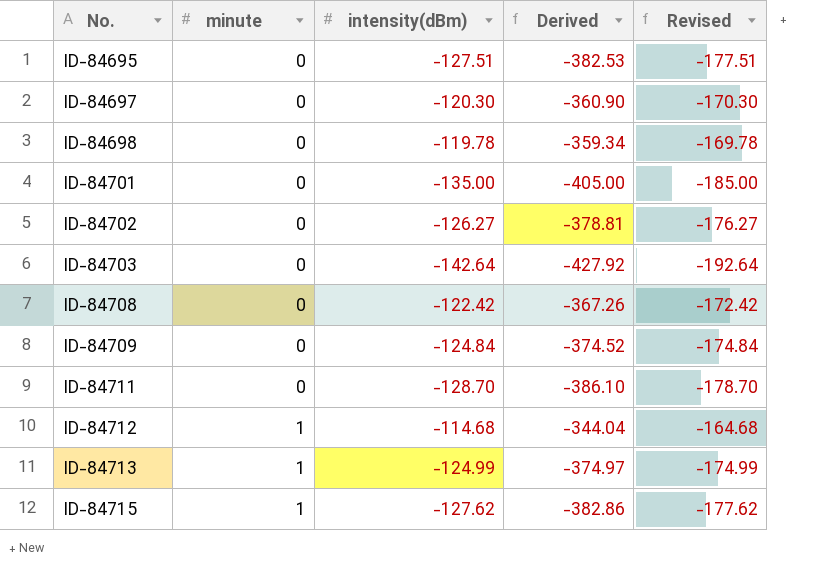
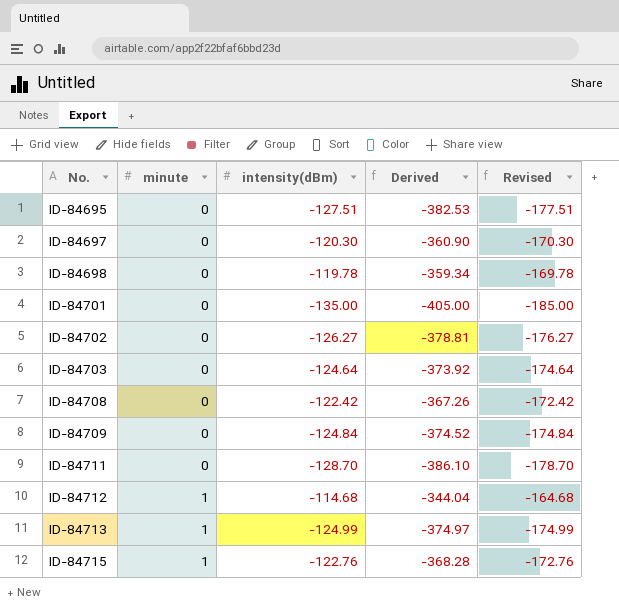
ID-84703 | intensity(dBm): -142.64 -> -124.64
ID-84703 | Derived: -427.92 -> -373.92
ID-84703 | Revised: -192.64 -> -174.64
ID-84715 | intensity(dBm): -127.62 -> -122.76
ID-84715 | Derived: -382.86 -> -368.28
ID-84715 | Revised: -177.62 -> -172.76

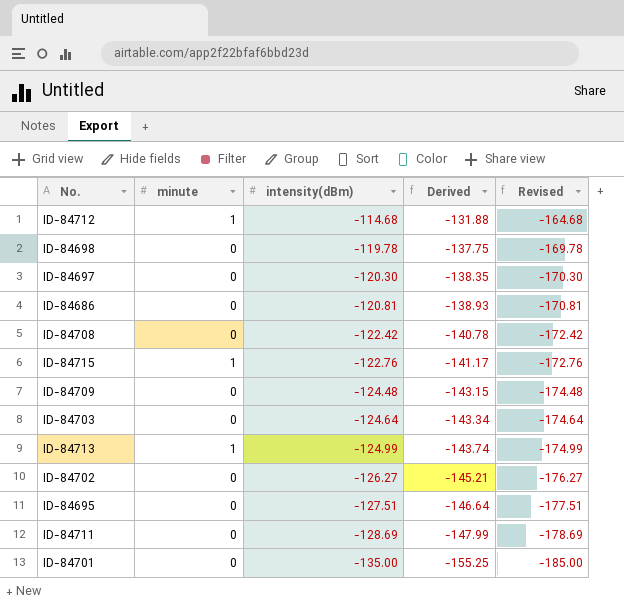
row order: No. ascending -> intensity(dBm) descending
column Derived | formula: [intensity(dBm)] * 3 -> [intensity(dBm)] * 1.15
row ID-84686: none -> 0 | -120.81 | -138.93 | -170.81
ID-84709 | intensity(dBm): -124.84 -> -124.48
ID-84709 | Revised: -174.84 -> -174.48
ID-84711 | intensity(dBm): -128.70 -> -128.69
ID-84711 | Revised: -178.70 -> -178.69

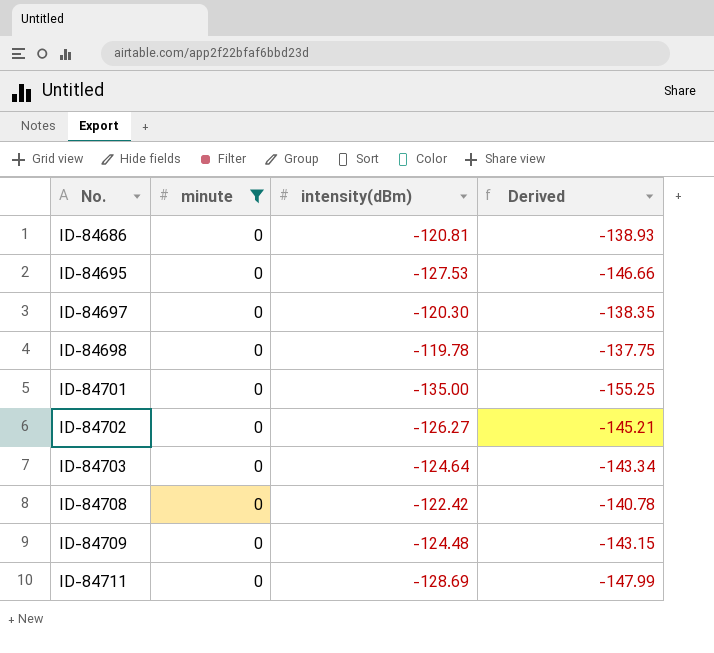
filter: none -> minute = 0
row order: intensity(dBm) descending -> No. ascending
column Revised | formula: [intensity(dBm)] - 50 -> none
ID-84695 | intensity(dBm): -127.51 -> -127.53
ID-84695 | Derived: -146.64 -> -146.66

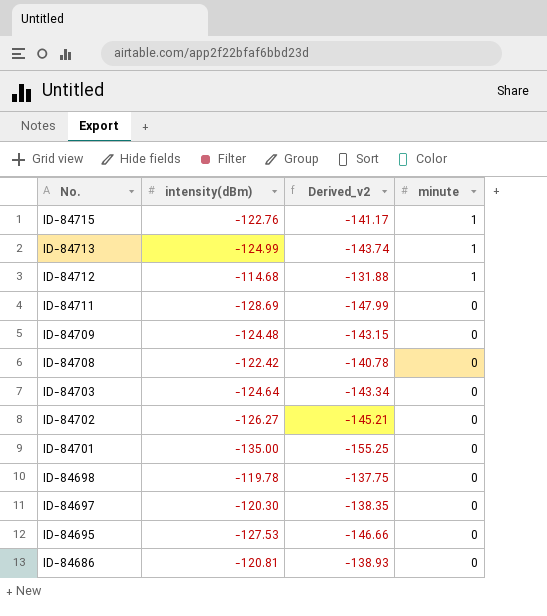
filter: minute = 0 -> none
row order: No. ascending -> No. descending
column name: Derived -> Derived_v2
column minute | position: 2 -> 4

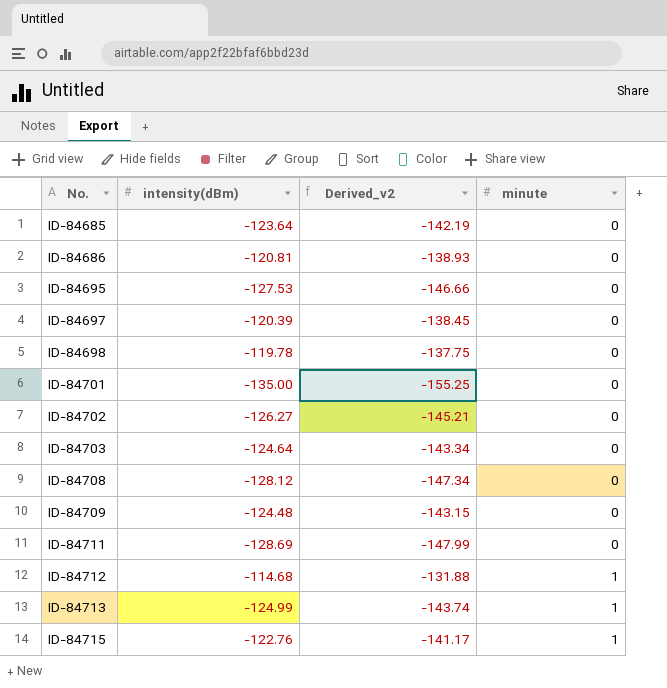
row order: No. descending -> No. ascending
row ID-84685: none -> -123.64 | -142.19 | 0
ID-84697 | intensity(dBm): -120.30 -> -120.39
ID-84697 | Derived_v2: -138.35 -> -138.45
ID-84708 | intensity(dBm): -122.42 -> -128.12
ID-84708 | Derived_v2: -140.78 -> -147.34

